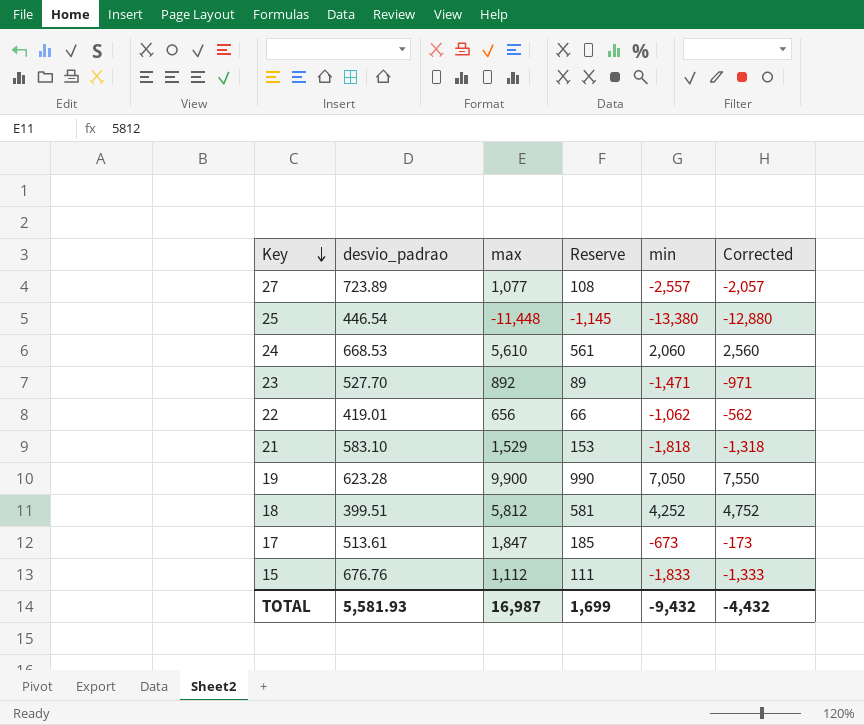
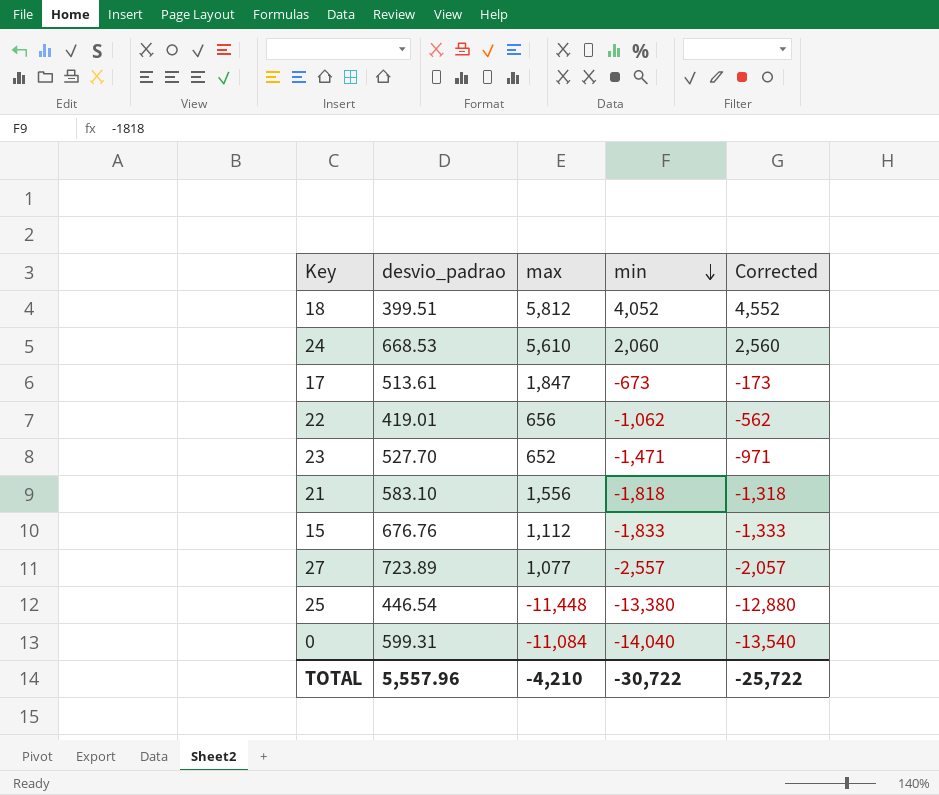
row order: Key descending -> min descending
column Reserve | formula: [max] * 0.1 -> none
row 19: 623.28 | 9,900 | 990 | 7,050 | 7,550 -> none
18 | min: 4,252 -> 4,052
18 | Corrected: 4,752 -> 4,552
23 | max: 892 -> 652
21 | max: 1,529 -> 1,556
row 0: none -> 599.31 | -11,084 | -14,040 | -13,540
TOTAL | desvio_padrao: 5,581.93 -> 5,557.96
TOTAL | max: 16,987 -> -4,210
TOTAL | min: -9,432 -> -30,722
TOTAL | Corrected: -4,432 -> -25,722

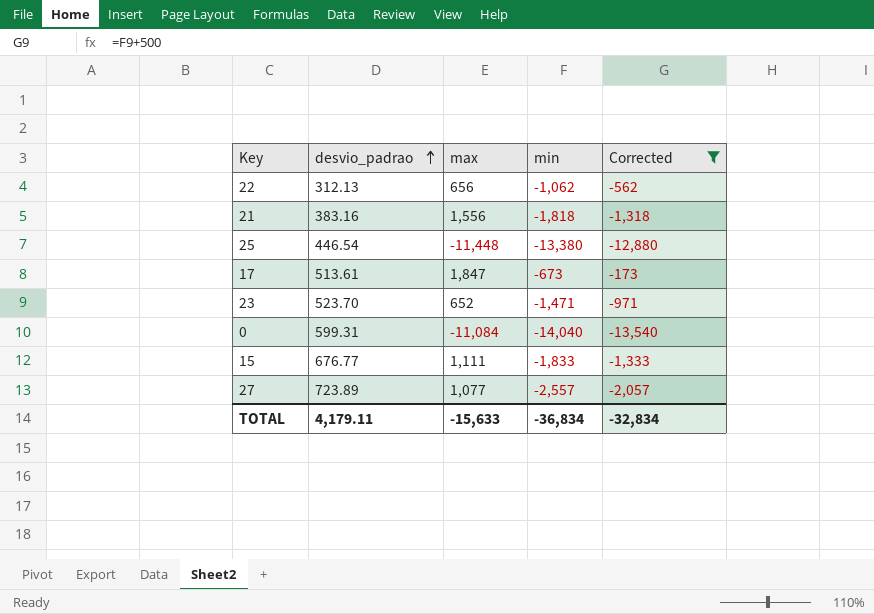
filter: none -> Corrected <= -173
row order: min descending -> desvio_padrao ascending
22 | desvio_padrao: 419.01 -> 312.13
21 | desvio_padrao: 583.10 -> 383.16
23 | desvio_padrao: 527.70 -> 523.70
15 | desvio_padrao: 676.76 -> 676.77
15 | max: 1,112 -> 1,111
TOTAL | desvio_padrao: 5,557.96 -> 4,179.11
TOTAL | max: -4,210 -> -15,633
TOTAL | min: -30,722 -> -36,834
TOTAL | Corrected: -25,722 -> -32,834

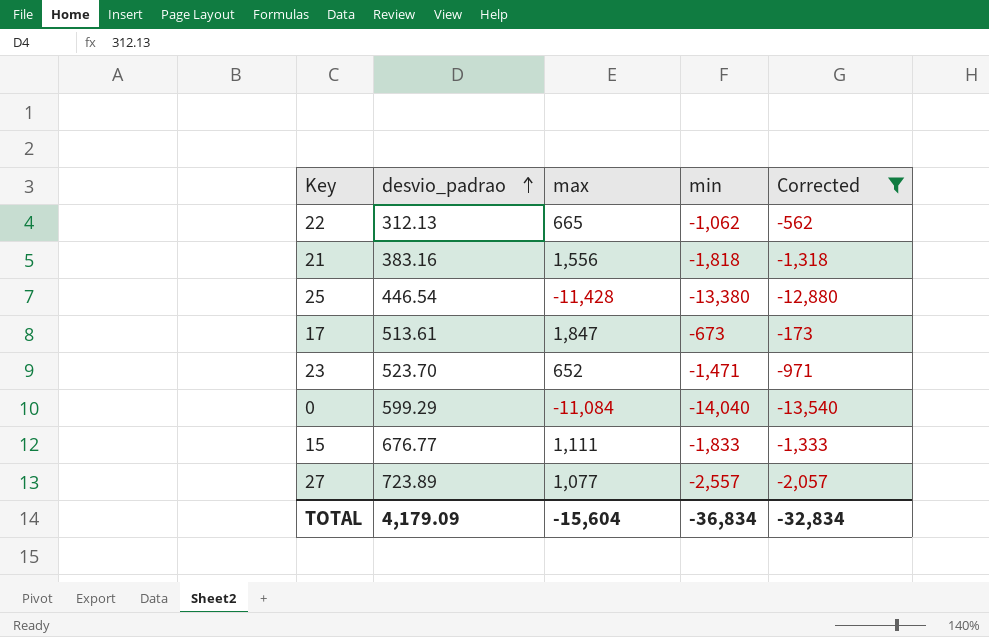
22 | max: 656 -> 665
25 | max: -11,448 -> -11,428
0 | desvio_padrao: 599.31 -> 599.29
TOTAL | desvio_padrao: 4,179.11 -> 4,179.09
TOTAL | max: -15,633 -> -15,604

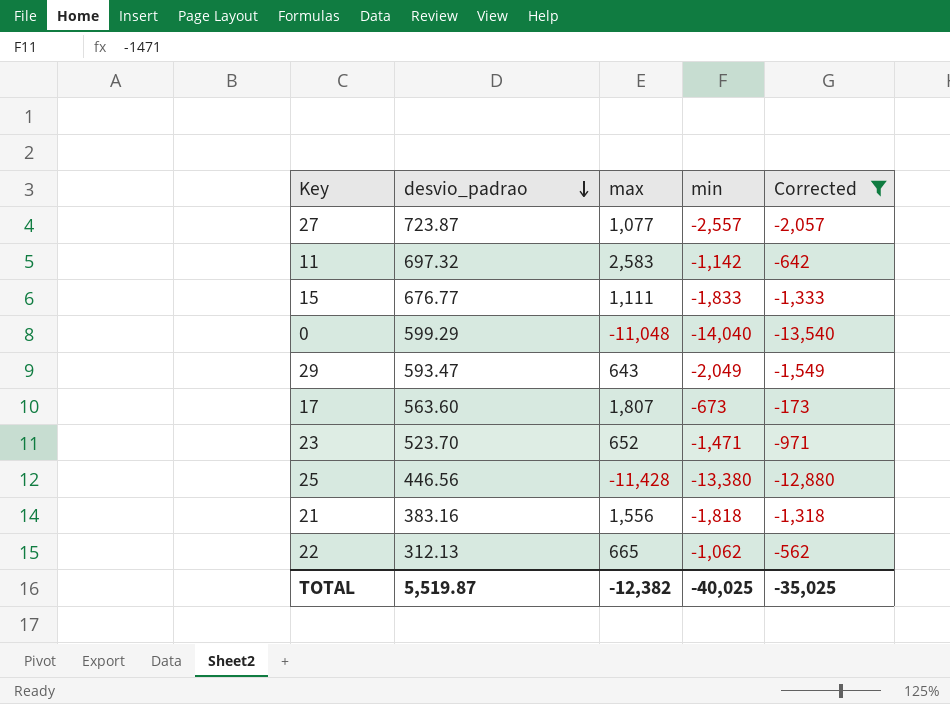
row order: desvio_padrao ascending -> desvio_padrao descending
27 | desvio_padrao: 723.89 -> 723.87
row 11: none -> 697.32 | 2,583 | -1,142 | -642
0 | max: -11,084 -> -11,048
row 29: none -> 593.47 | 643 | -2,049 | -1,549
17 | desvio_padrao: 513.61 -> 563.60
17 | max: 1,847 -> 1,807
25 | desvio_padrao: 446.54 -> 446.56
TOTAL | desvio_padrao: 4,179.09 -> 5,519.87
TOTAL | max: -15,604 -> -12,382
TOTAL | min: -36,834 -> -40,025
TOTAL | Corrected: -32,834 -> -35,025

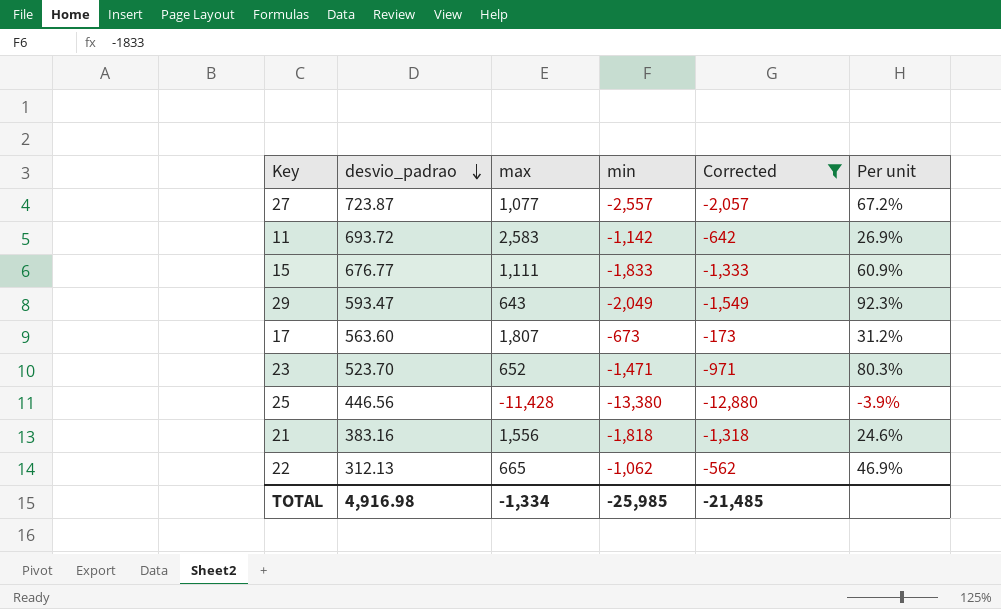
column Per unit | formula: none -> [desvio_padrao] / [max]
row 0: 599.29 | -11,048 | -14,040 | -13,540 -> none
11 | desvio_padrao: 697.32 -> 693.72
TOTAL | desvio_padrao: 5,519.87 -> 4,916.98
TOTAL | max: -12,382 -> -1,334
TOTAL | min: -40,025 -> -25,985
TOTAL | Corrected: -35,025 -> -21,485

